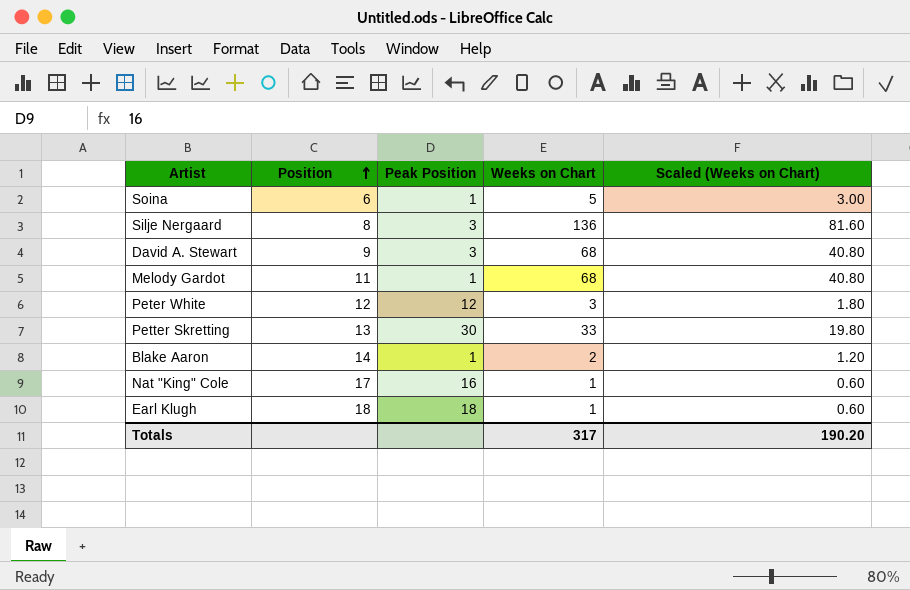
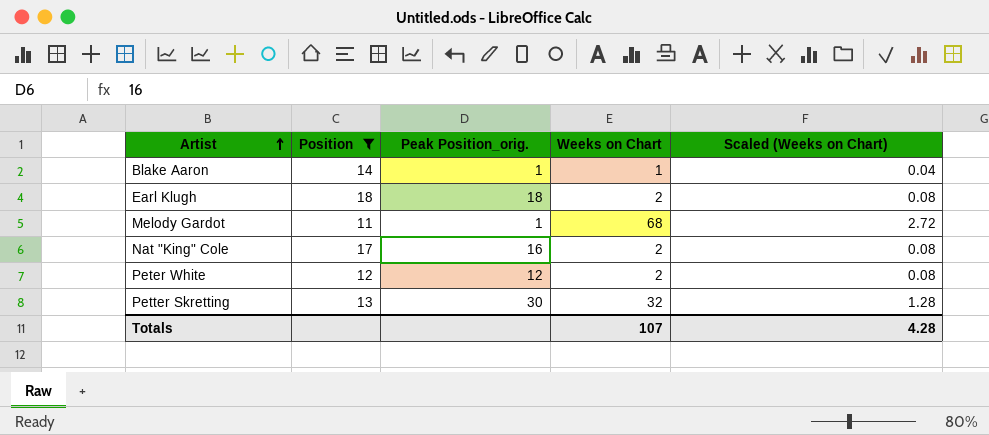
filter: none -> Position >= 11
row order: Position ascending -> Artist ascending
column name: Peak Position -> Peak Position_orig.
column Scaled (Weeks on Chart) | formula: [Weeks on Chart] * 0.6 -> [Weeks on Chart] * 0.04
Blake Aaron | Weeks on Chart: 2 -> 1
Earl Klugh | Weeks on Chart: 1 -> 2
Nat "King" Cole | Weeks on Chart: 1 -> 2
Peter White | Weeks on Chart: 3 -> 2
Petter Skretting | Weeks on Chart: 33 -> 32
Totals | Weeks on Chart: 317 -> 107
Totals | Scaled (Weeks on Chart): 190.20 -> 4.28

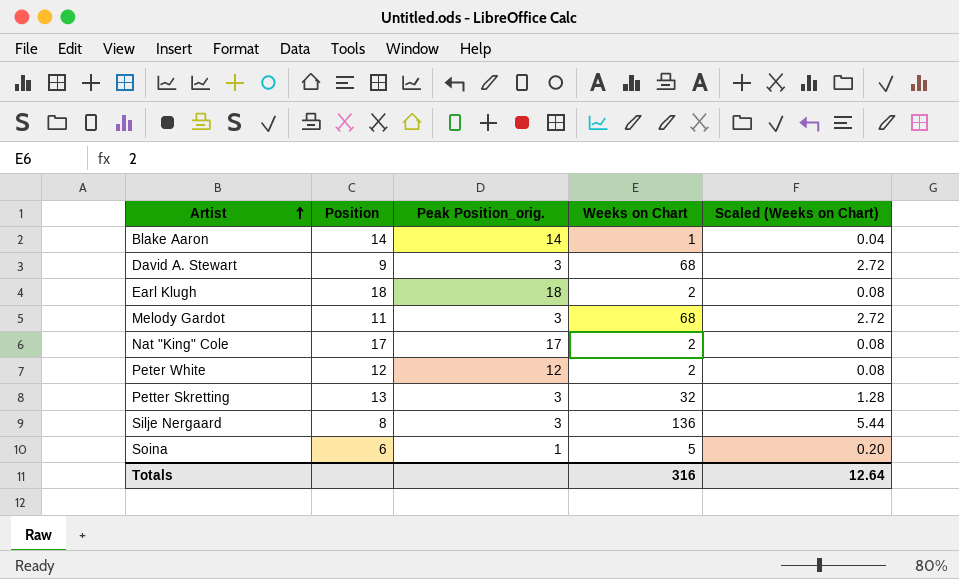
filter: Position >= 11 -> none
Blake Aaron | Peak Position_orig.: 1 -> 14
Melody Gardot | Peak Position_orig.: 1 -> 3
Nat "King" Cole | Peak Position_orig.: 16 -> 17
Petter Skretting | Peak Position_orig.: 30 -> 3
Totals | Weeks on Chart: 107 -> 316
Totals | Scaled (Weeks on Chart): 4.28 -> 12.64

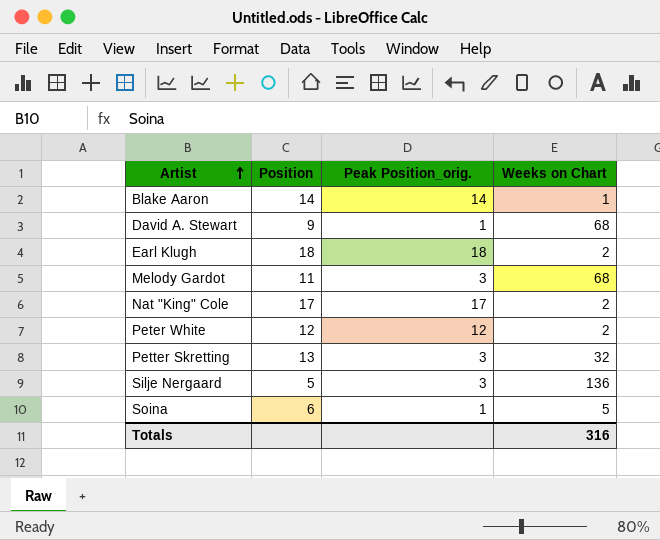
column Scaled (Weeks on Chart) | formula: [Weeks on Chart] * 0.04 -> none
David A. Stewart | Peak Position_orig.: 3 -> 1
Silje Nergaard | Position: 8 -> 5

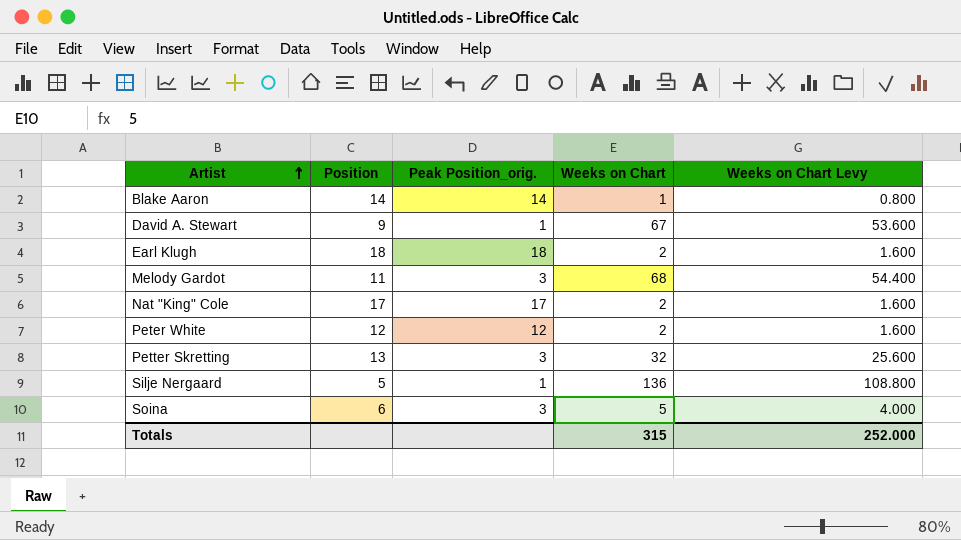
column Weeks on Chart Levy | formula: none -> [Weeks on Chart] * 0.8
David A. Stewart | Weeks on Chart: 68 -> 67
Silje Nergaard | Peak Position_orig.: 3 -> 1
Soina | Peak Position_orig.: 1 -> 3
Totals | Weeks on Chart: 316 -> 315

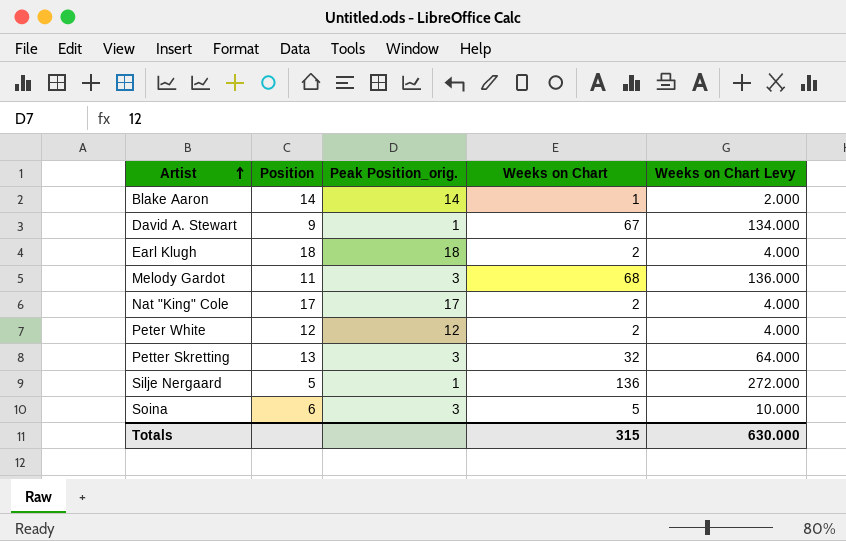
column Weeks on Chart Levy | formula: [Weeks on Chart] * 0.8 -> [Weeks on Chart] * 2
Totals | Weeks on Chart Levy: 252.000 -> 630.000

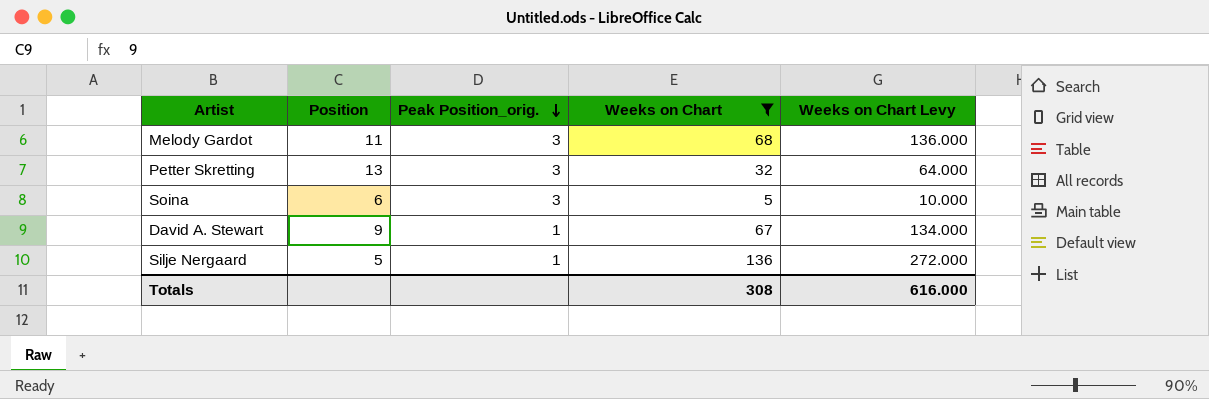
filter: none -> Weeks on Chart >= 5
row order: Artist ascending -> Peak Position_orig. descending
Totals | Weeks on Chart: 315 -> 308
Totals | Weeks on Chart Levy: 630.000 -> 616.000

